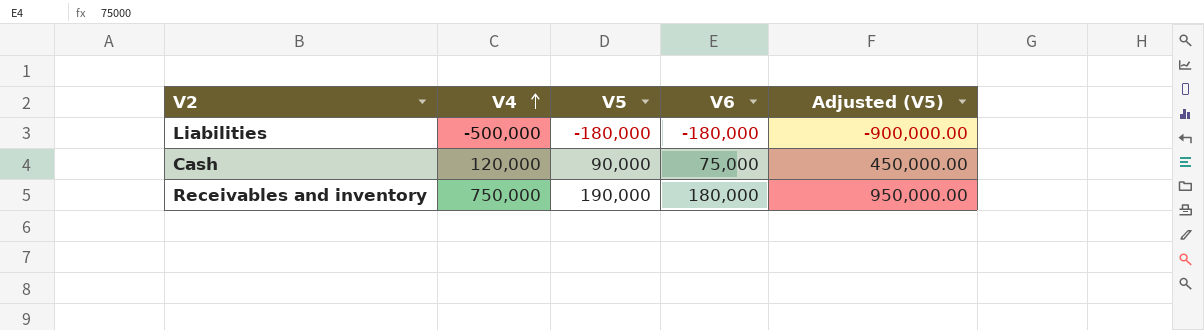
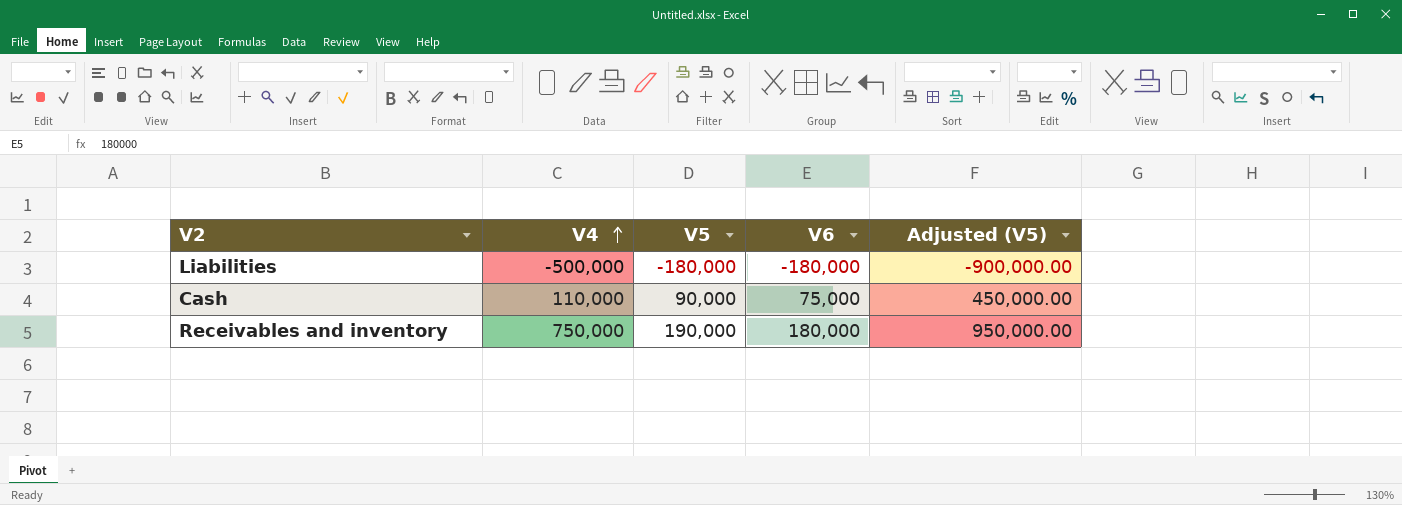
Cash | V4: 120,000 -> 110,000

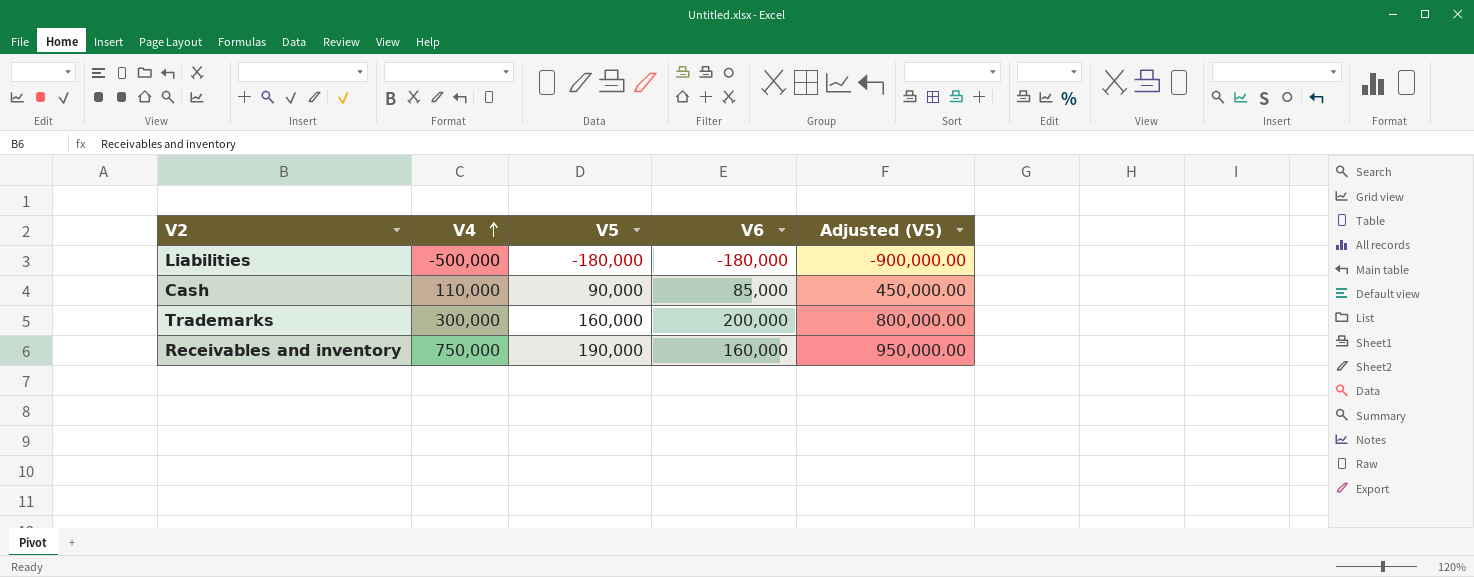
Cash | V6: 75,000 -> 85,000
row Trademarks: none -> 300,000 | 160,000 | 200,000 | 800,000.00
Receivables and inventory | V6: 180,000 -> 160,000

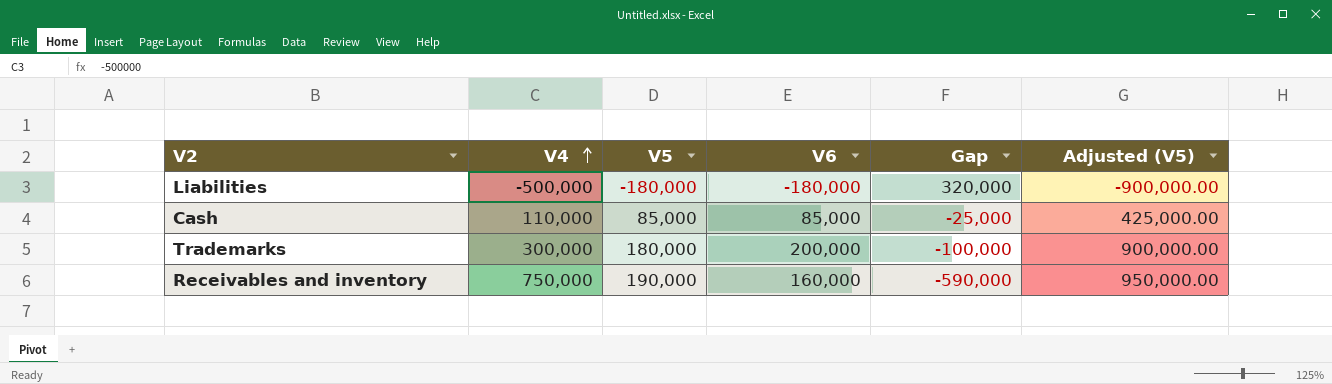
column Gap | formula: none -> [V6] - [V4]
Cash | V5: 90,000 -> 85,000
Cash | Adjusted (V5): 450,000.00 -> 425,000.00
Trademarks | V5: 160,000 -> 180,000
Trademarks | Adjusted (V5): 800,000.00 -> 900,000.00

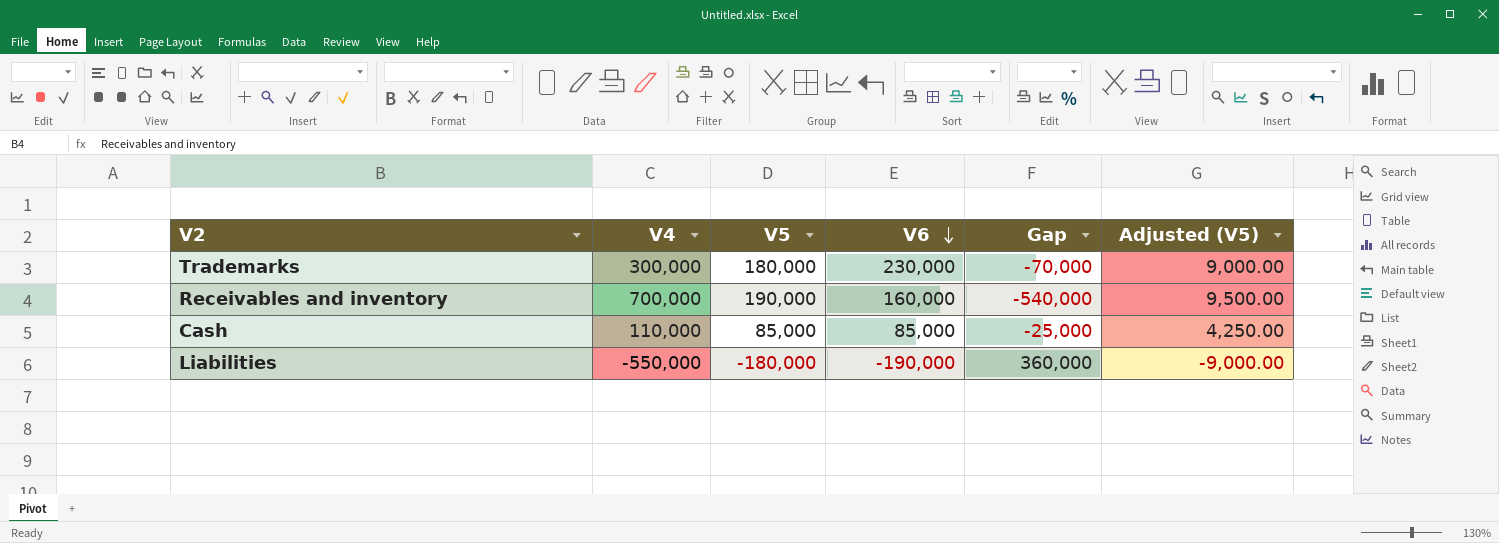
row order: V4 ascending -> V6 descending
column Adjusted (V5) | formula: [V5] * 5 -> [V5] * 0.05
Trademarks | V6: 200,000 -> 230,000
Trademarks | Gap: -100,000 -> -70,000
Receivables and inventory | V4: 750,000 -> 700,000
Receivables and inventory | Gap: -590,000 -> -540,000
Liabilities | V4: -500,000 -> -550,000
Liabilities | V6: -180,000 -> -190,000
Liabilities | Gap: 320,000 -> 360,000

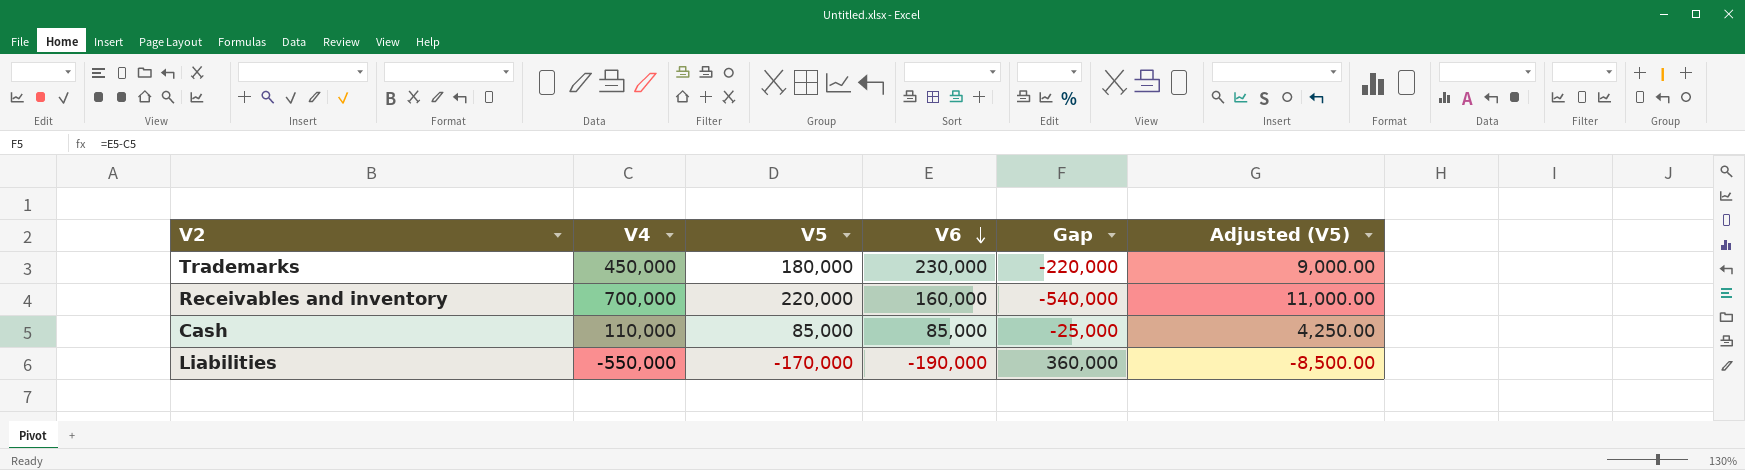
Trademarks | V4: 300,000 -> 450,000
Trademarks | Gap: -70,000 -> -220,000
Receivables and inventory | V5: 190,000 -> 220,000
Receivables and inventory | Adjusted (V5): 9,500.00 -> 11,000.00
Liabilities | V5: -180,000 -> -170,000
Liabilities | Adjusted (V5): -9,000.00 -> -8,500.00

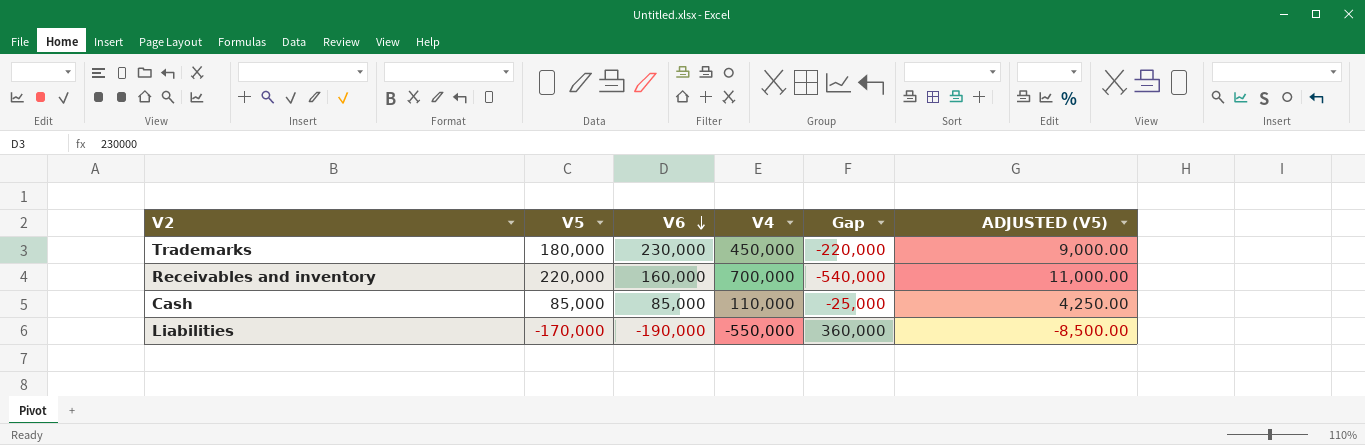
column V4 | position: 2 -> 4
column name: Adjusted (V5) -> ADJUSTED (V5)

